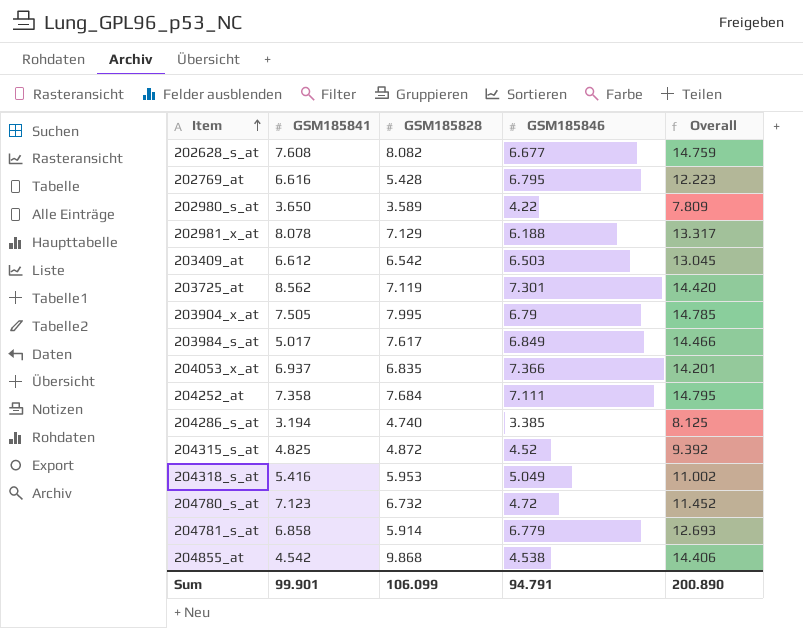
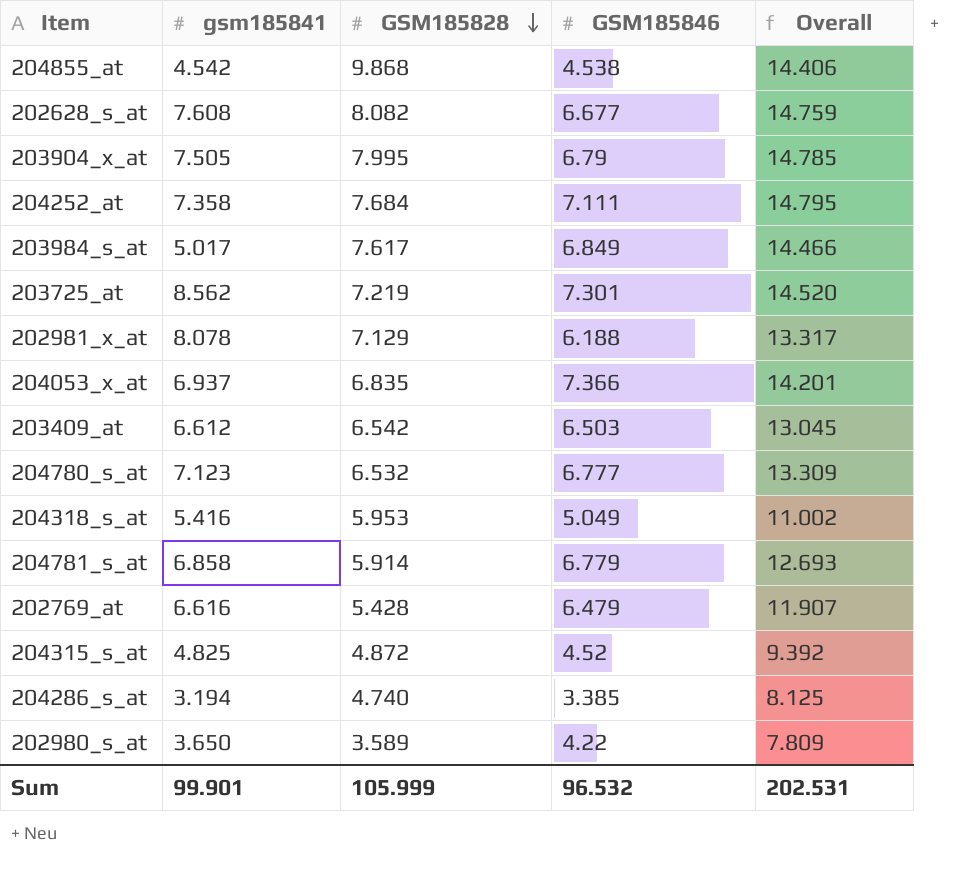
row order: Item ascending -> GSM185828 descending
column name: GSM185841 -> gsm185841
203725_at | GSM185828: 7.119 -> 7.219
203725_at | Overall: 14.420 -> 14.520
204780_s_at | GSM185828: 6.732 -> 6.532
204780_s_at | GSM185846: 4.72 -> 6.777
204780_s_at | Overall: 11.452 -> 13.309
202769_at | GSM185846: 6.795 -> 6.479
202769_at | Overall: 12.223 -> 11.907
Sum | GSM185828: 106.099 -> 105.999
Sum | GSM185846: 94.791 -> 96.532
Sum | Overall: 200.890 -> 202.531

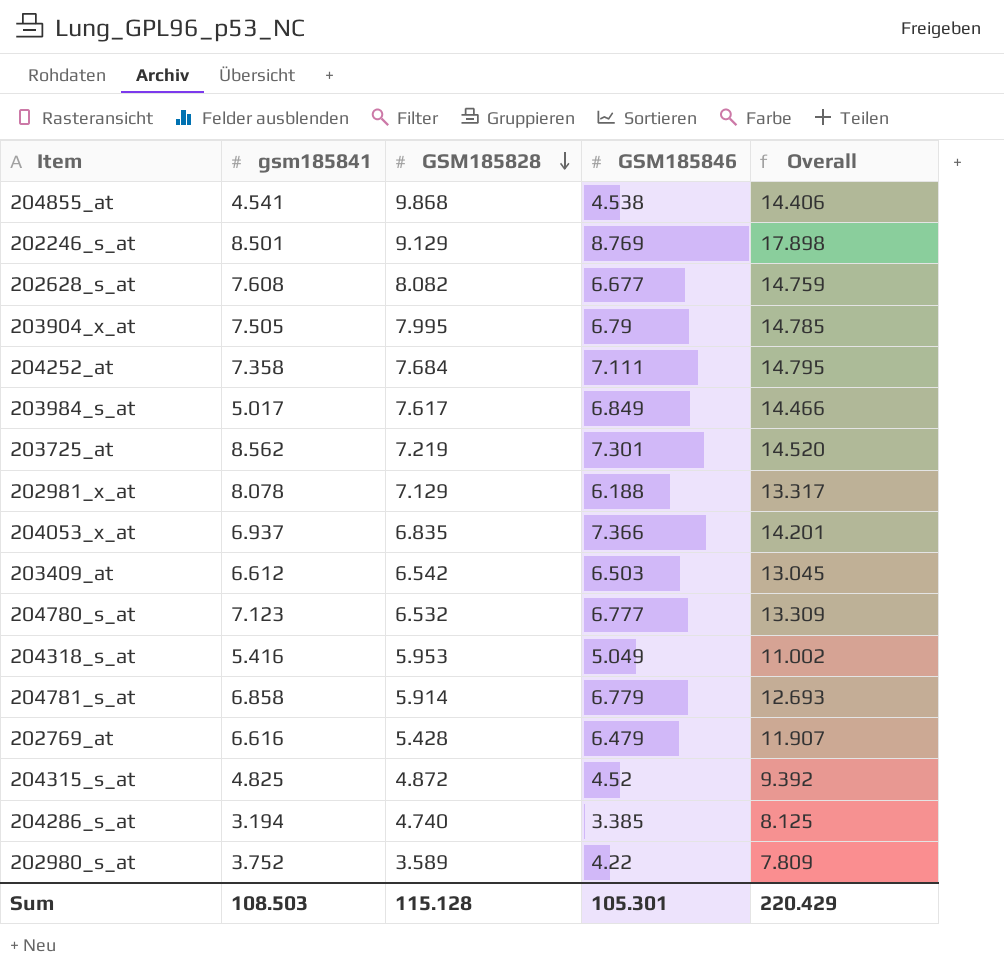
204855_at | gsm185841: 4.542 -> 4.541
row 202246_s_at: none -> 8.501 | 9.129 | 8.769 | 17.898
202980_s_at | gsm185841: 3.650 -> 3.752
Sum | gsm185841: 99.901 -> 108.503
Sum | GSM185828: 105.999 -> 115.128
Sum | GSM185846: 96.532 -> 105.301
Sum | Overall: 202.531 -> 220.429

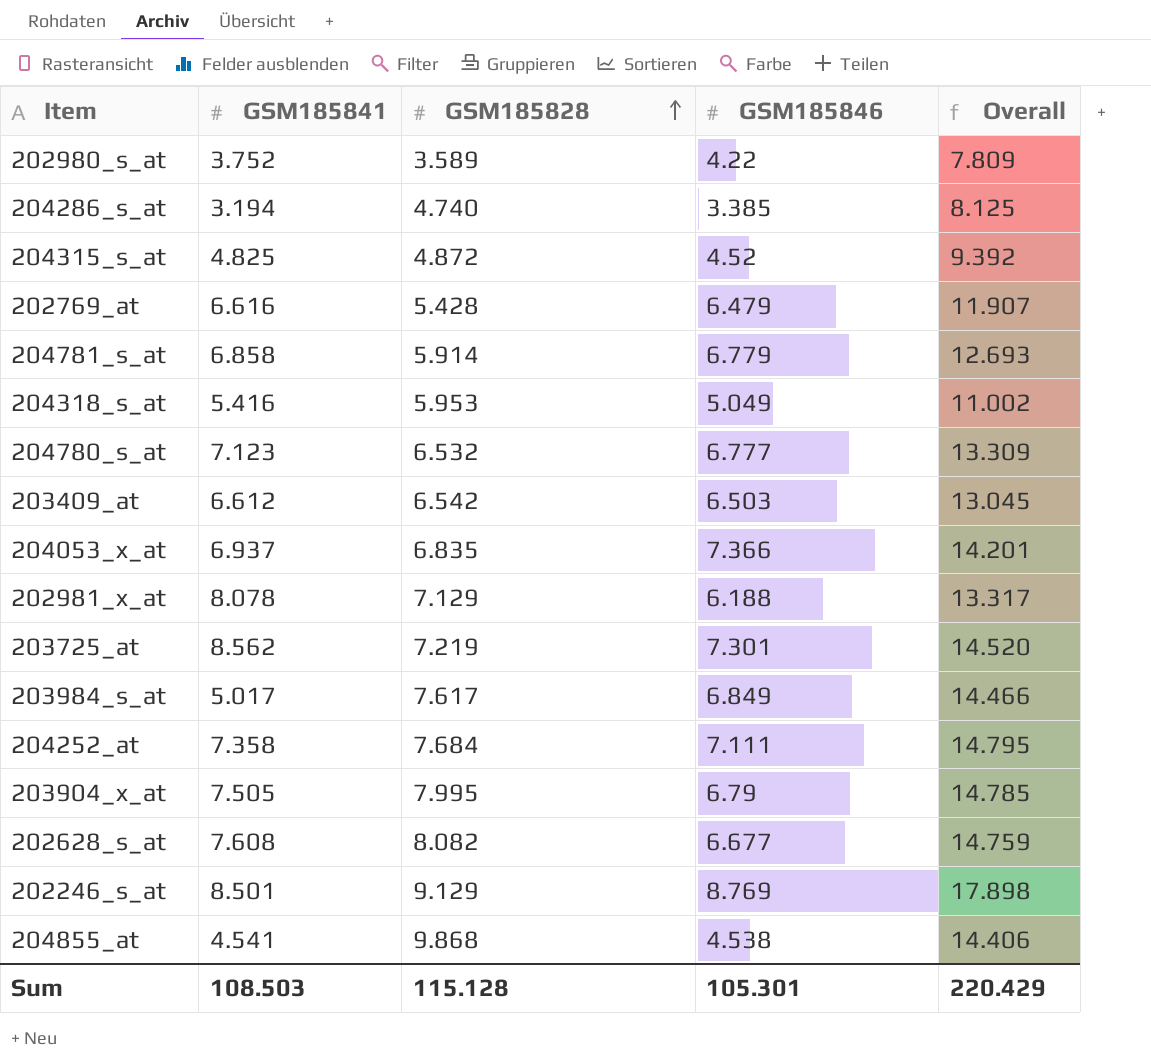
row order: GSM185828 descending -> GSM185828 ascending
column name: gsm185841 -> GSM185841

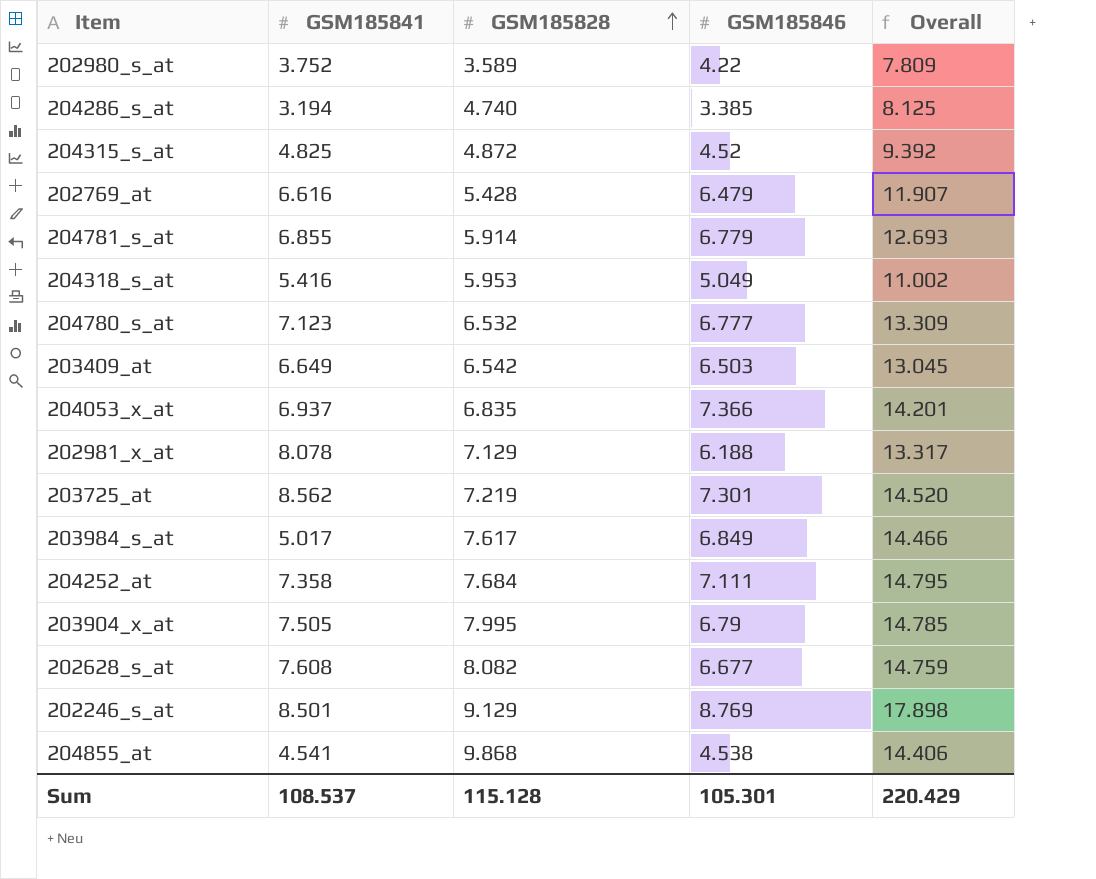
204781_s_at | GSM185841: 6.858 -> 6.855
203409_at | GSM185841: 6.612 -> 6.649
Sum | GSM185841: 108.503 -> 108.537

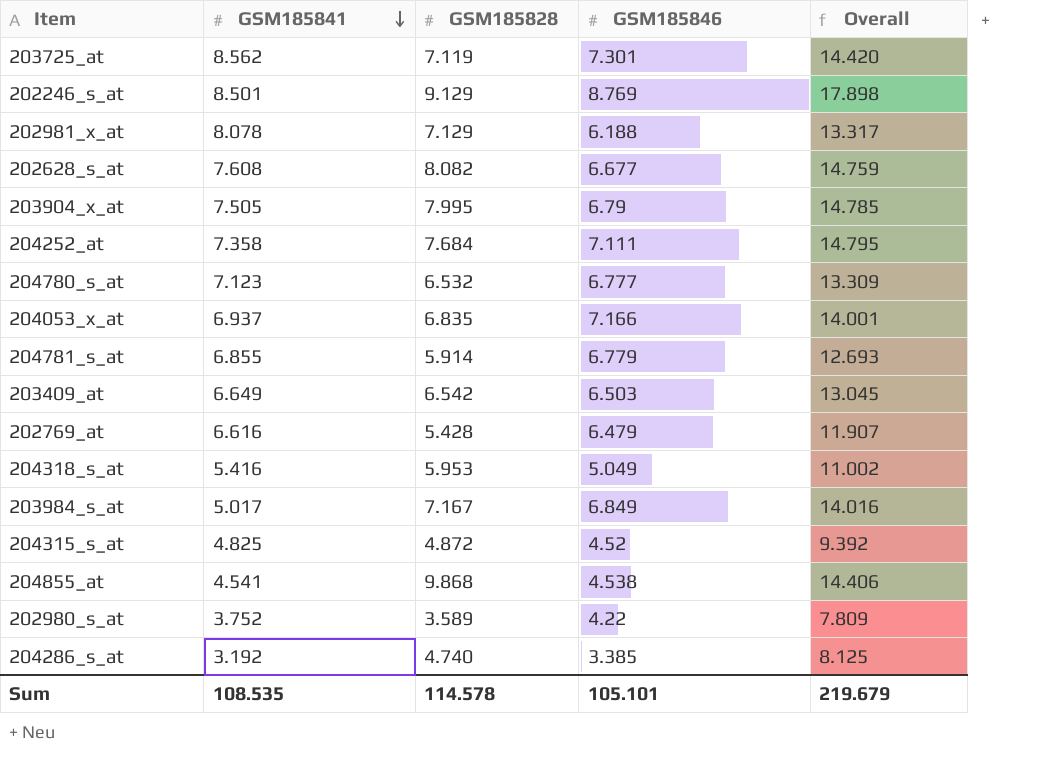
row order: GSM185828 ascending -> GSM185841 descending
203725_at | GSM185828: 7.219 -> 7.119
203725_at | Overall: 14.520 -> 14.420
204053_x_at | GSM185846: 7.366 -> 7.166
204053_x_at | Overall: 14.201 -> 14.001
203984_s_at | GSM185828: 7.617 -> 7.167
203984_s_at | Overall: 14.466 -> 14.016
204286_s_at | GSM185841: 3.194 -> 3.192
Sum | GSM185841: 108.537 -> 108.535
Sum | GSM185828: 115.128 -> 114.578
Sum | GSM185846: 105.301 -> 105.101
Sum | Overall: 220.429 -> 219.679

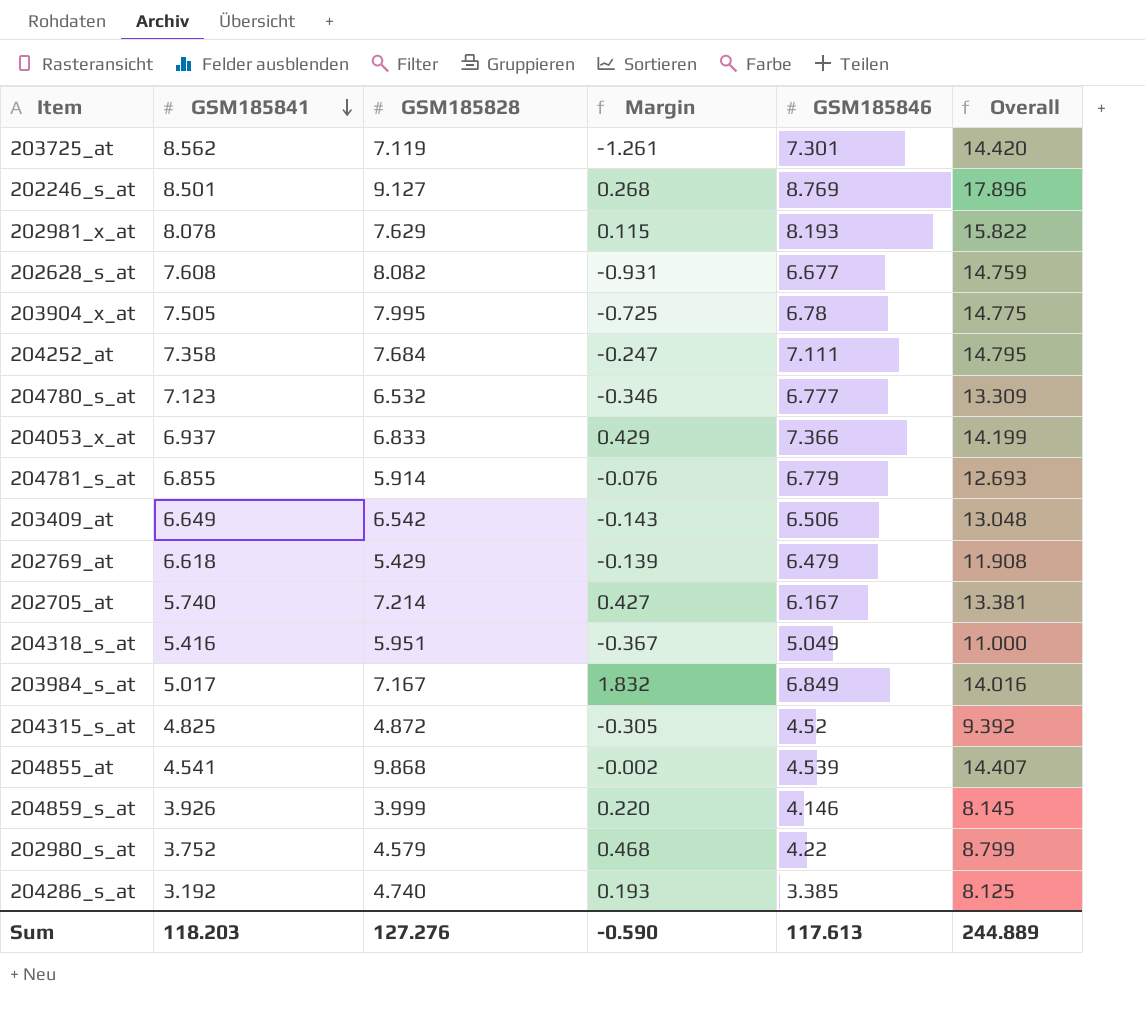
column Margin | formula: none -> [GSM185846] - [GSM185841]
202246_s_at | GSM185828: 9.129 -> 9.127
202246_s_at | Overall: 17.898 -> 17.896
202981_x_at | GSM185828: 7.129 -> 7.629
202981_x_at | GSM185846: 6.188 -> 8.193
202981_x_at | Overall: 13.317 -> 15.822
203904_x_at | GSM185846: 6.79 -> 6.78
203904_x_at | Overall: 14.785 -> 14.775
204053_x_at | GSM185828: 6.835 -> 6.833
204053_x_at | GSM185846: 7.166 -> 7.366
204053_x_at | Overall: 14.001 -> 14.199
203409_at | GSM185846: 6.503 -> 6.506
203409_at | Overall: 13.045 -> 13.048
202769_at | GSM185841: 6.616 -> 6.618
202769_at | GSM185828: 5.428 -> 5.429
202769_at | Overall: 11.907 -> 11.908
row 202705_at: none -> 5.740 | 7.214 | 0.427 | 6.167 | 13.381
204318_s_at | GSM185828: 5.953 -> 5.951
204318_s_at | Overall: 11.002 -> 11.000
204855_at | GSM185846: 4.538 -> 4.539
204855_at | Overall: 14.406 -> 14.407
row 204859_s_at: none -> 3.926 | 3.999 | 0.220 | 4.146 | 8.145
202980_s_at | GSM185828: 3.589 -> 4.579
202980_s_at | Overall: 7.809 -> 8.799
Sum | GSM185841: 108.535 -> 118.203
Sum | GSM185828: 114.578 -> 127.276
Sum | GSM185846: 105.101 -> 117.613
Sum | Overall: 219.679 -> 244.889

